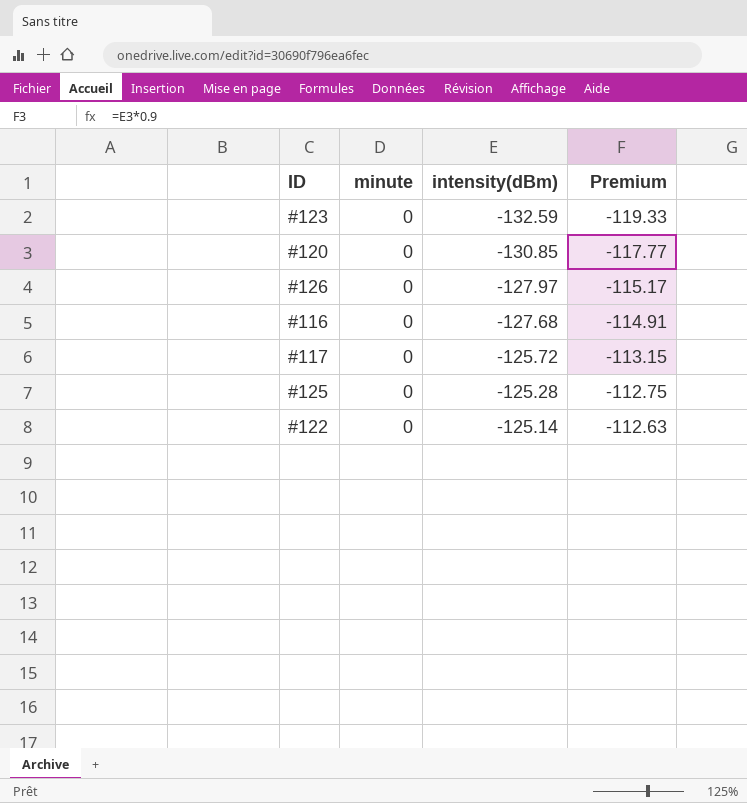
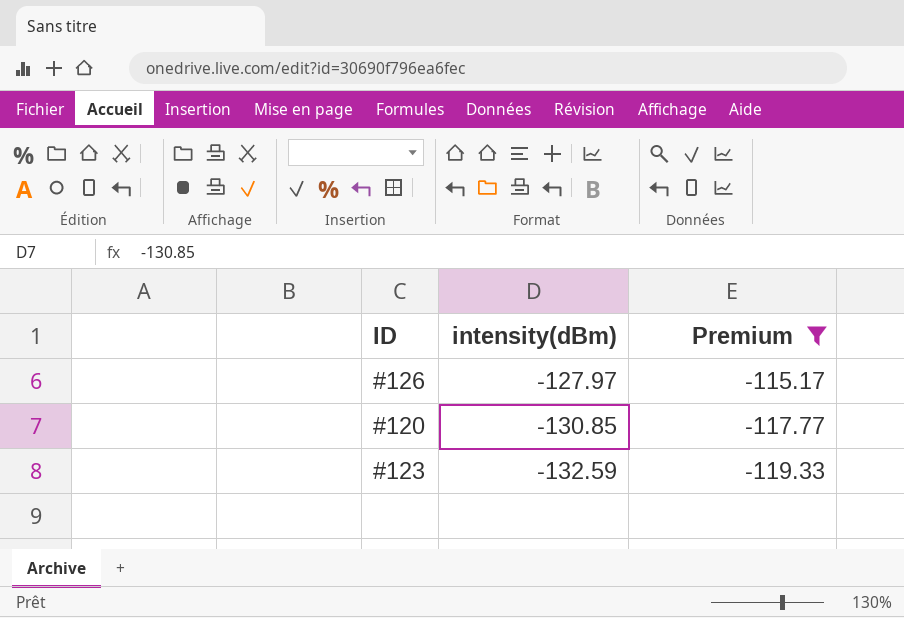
filter: none -> Premium <= -115.17
row order: intensity(dBm) ascending -> intensity(dBm) descending
column minute | position: 2 -> none

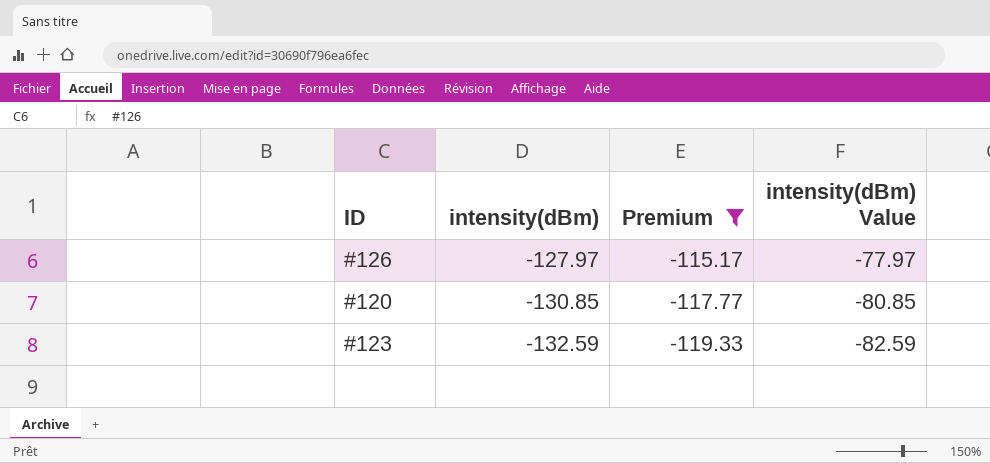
column intensity(dBm) Value | formula: none -> [intensity(dBm)] + 50

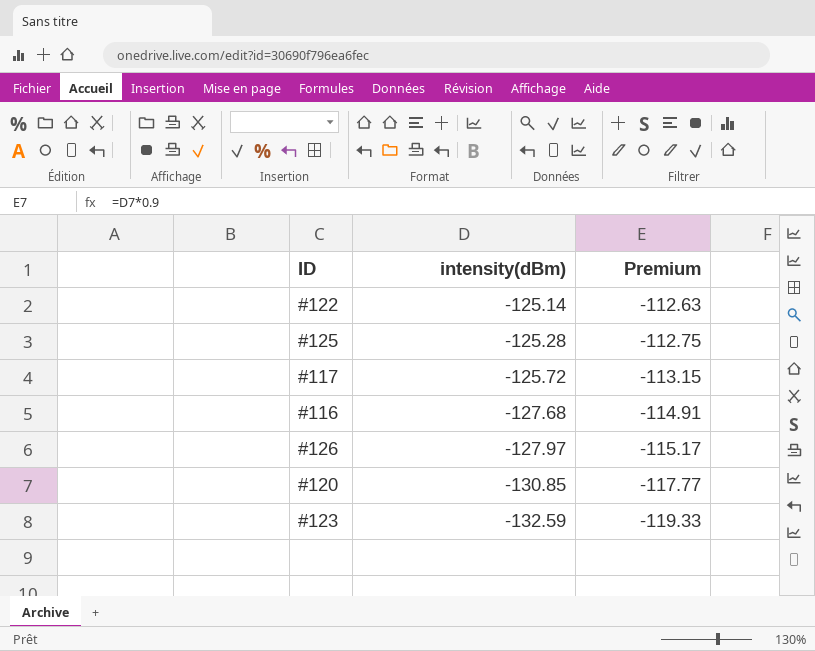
filter: Premium <= -115.17 -> none
column intensity(dBm) Value | formula: [intensity(dBm)] + 50 -> none

